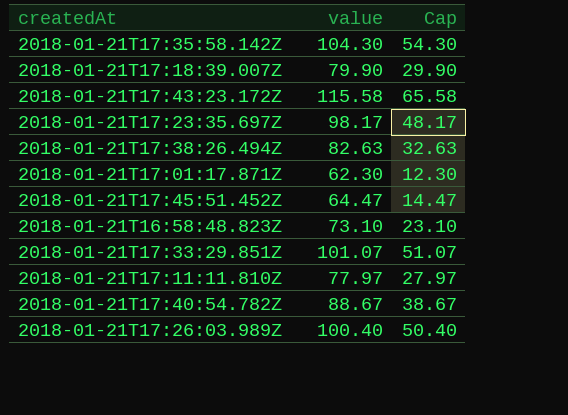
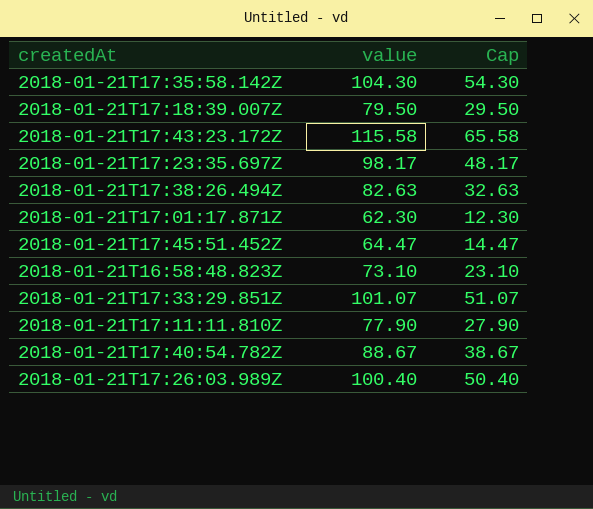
2018-01-21T17:18:39.007Z | value: 79.90 -> 79.50
2018-01-21T17:18:39.007Z | Cap: 29.90 -> 29.50
2018-01-21T17:11:11.810Z | value: 77.97 -> 77.90
2018-01-21T17:11:11.810Z | Cap: 27.97 -> 27.90

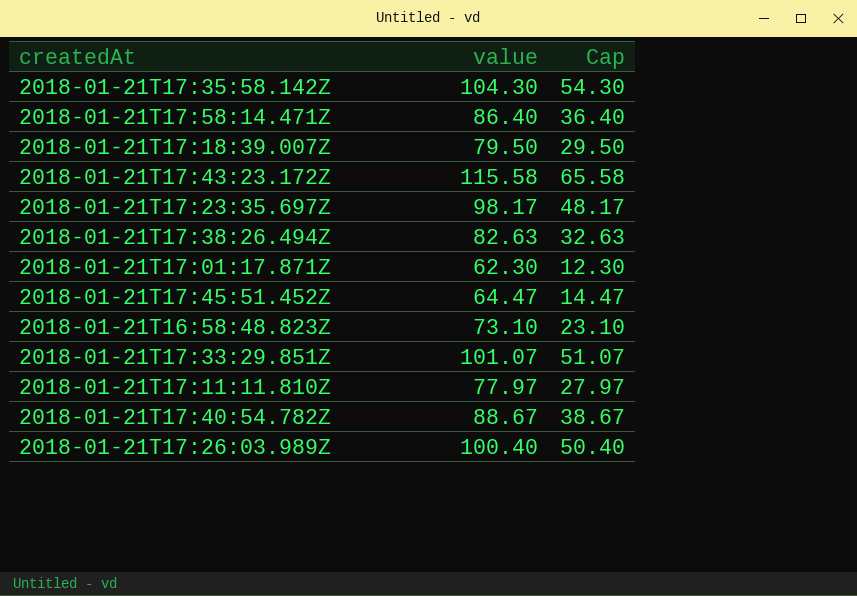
row 2018-01-21T17:58:14.471Z: none -> 86.40 | 36.40
2018-01-21T17:11:11.810Z | value: 77.90 -> 77.97
2018-01-21T17:11:11.810Z | Cap: 27.90 -> 27.97

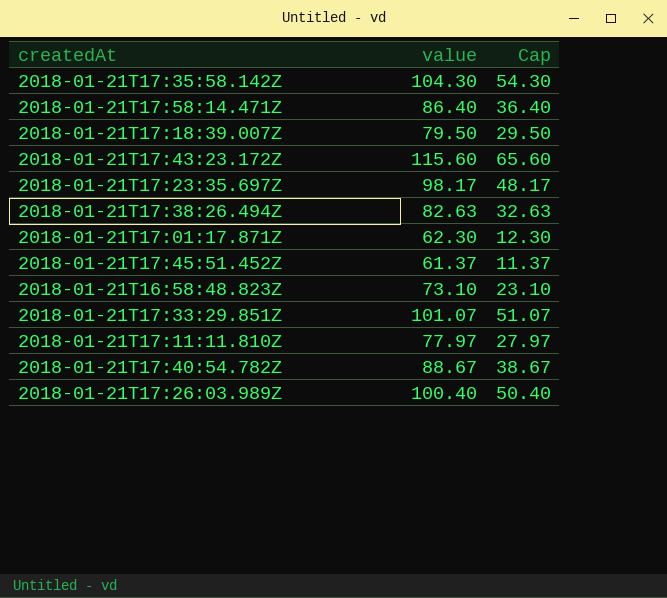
2018-01-21T17:43:23.172Z | value: 115.58 -> 115.60
2018-01-21T17:43:23.172Z | Cap: 65.58 -> 65.60
2018-01-21T17:45:51.452Z | value: 64.47 -> 61.37
2018-01-21T17:45:51.452Z | Cap: 14.47 -> 11.37

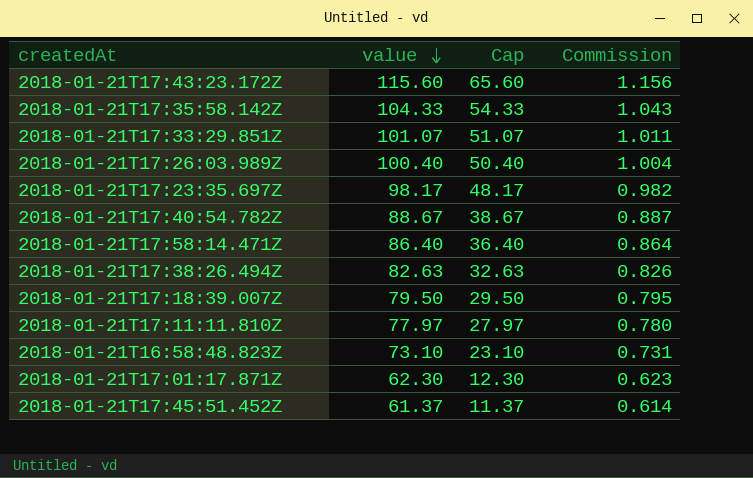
row order: none -> value descending
column Commission | formula: none -> [value] * 0.01
2018-01-21T17:35:58.142Z | value: 104.30 -> 104.33
2018-01-21T17:35:58.142Z | Cap: 54.30 -> 54.33

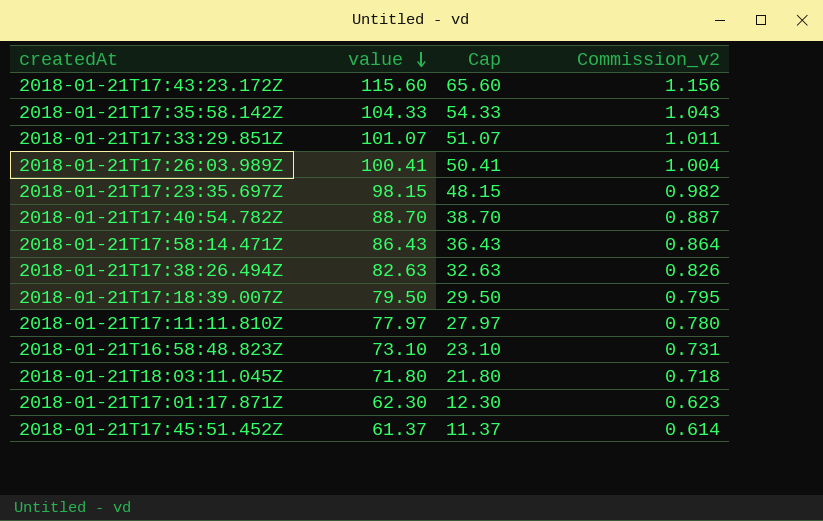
column name: Commission -> Commission_v2
2018-01-21T17:26:03.989Z | value: 100.40 -> 100.41
2018-01-21T17:26:03.989Z | Cap: 50.40 -> 50.41
2018-01-21T17:23:35.697Z | value: 98.17 -> 98.15
2018-01-21T17:23:35.697Z | Cap: 48.17 -> 48.15
2018-01-21T17:40:54.782Z | value: 88.67 -> 88.70
2018-01-21T17:40:54.782Z | Cap: 38.67 -> 38.70
2018-01-21T17:58:14.471Z | value: 86.40 -> 86.43
2018-01-21T17:58:14.471Z | Cap: 36.40 -> 36.43
row 2018-01-21T18:03:11.045Z: none -> 71.80 | 21.80 | 0.718

